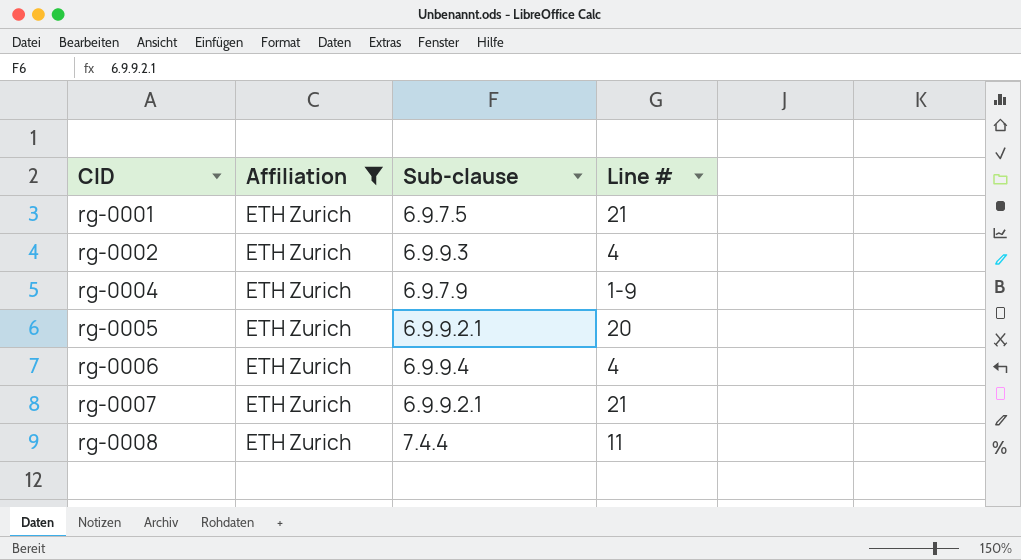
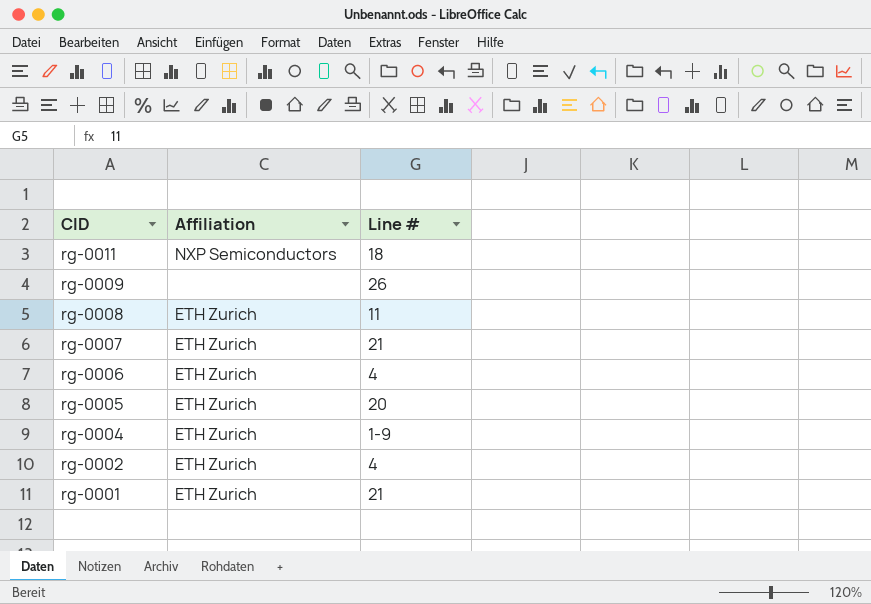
filter: Affiliation = ETH Zurich -> none
row order: CID ascending -> CID descending
column Sub-clause | position: 3 -> none

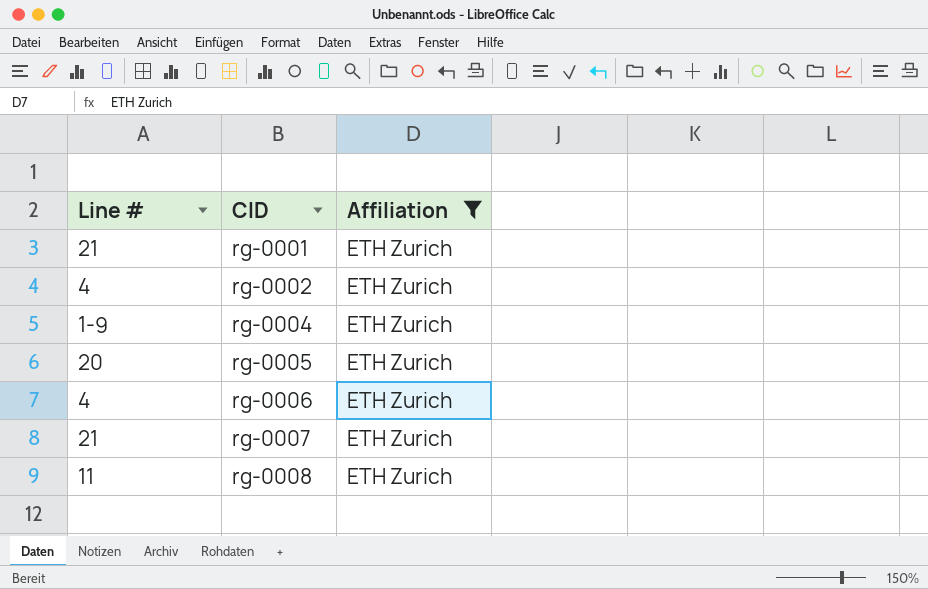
filter: none -> Affiliation = ETH Zurich
row order: CID descending -> CID ascending
column Line # | position: 3 -> 1

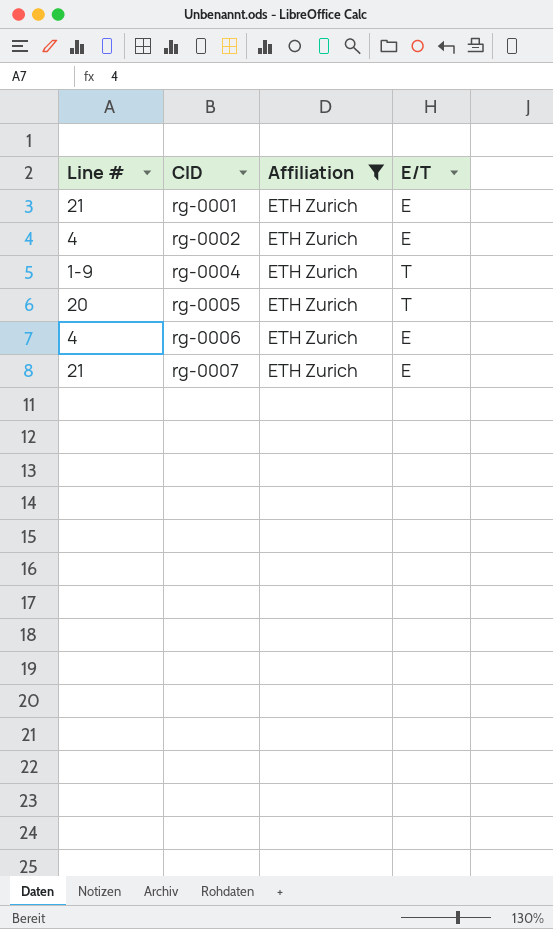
column E/T | position: none -> 4
row rg-0008: 11 | ETH Zurich -> none

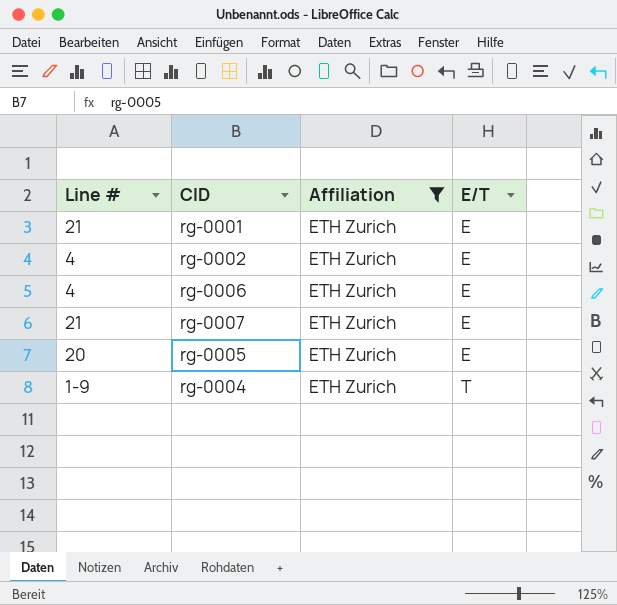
row order: CID ascending -> E/T ascending
rg-0005 | E/T: T -> E

